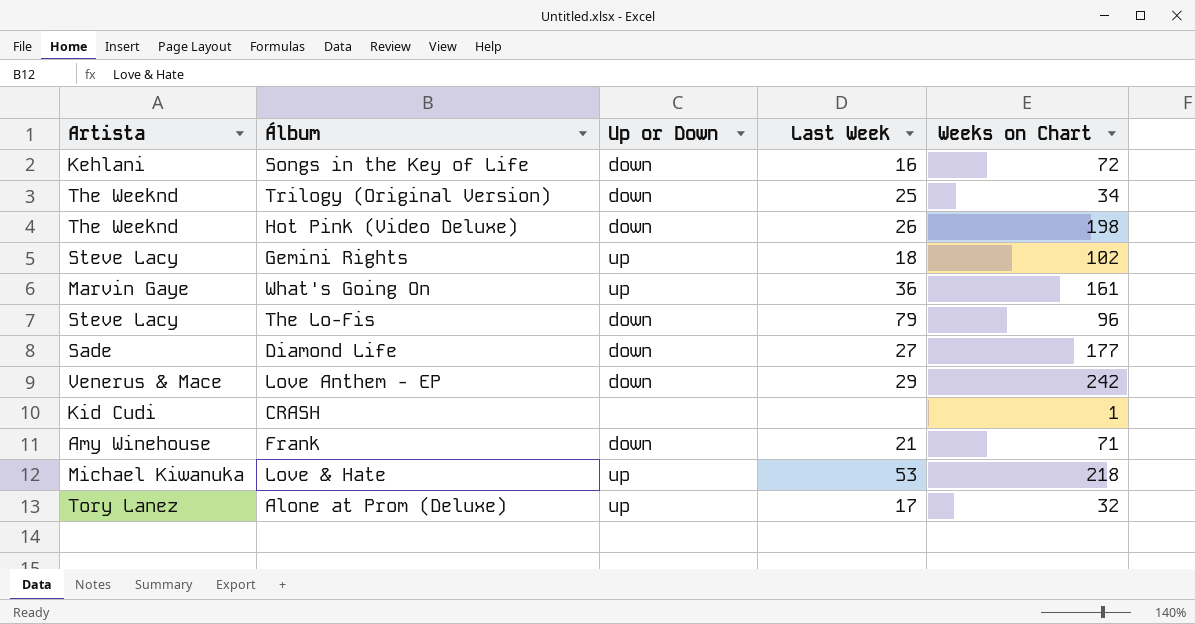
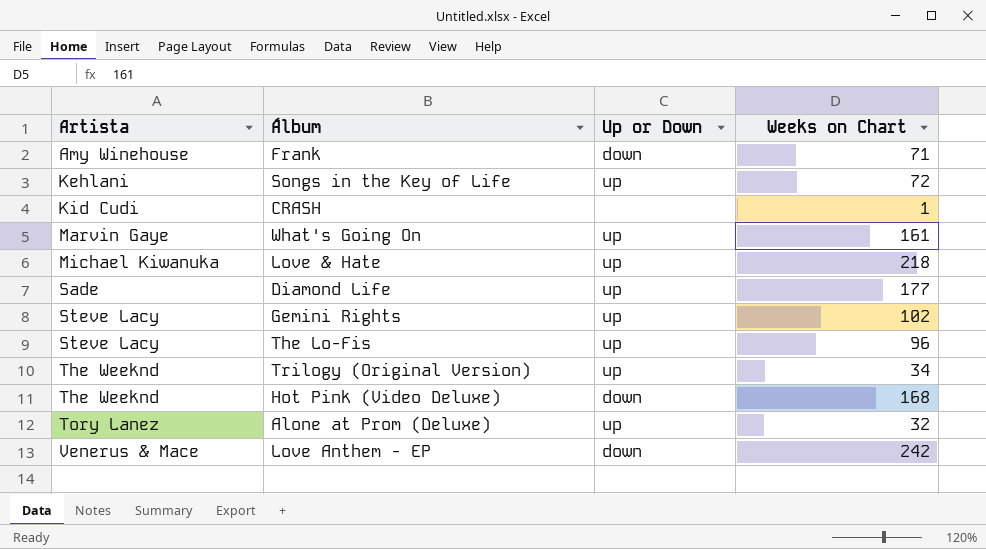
row order: none -> Artista ascending
column Last Week | position: 4 -> none
Songs in the Key of Life | Up or Down: down -> up
Diamond Life | Up or Down: down -> up
The Lo-Fis | Up or Down: down -> up
Trilogy (Original Version) | Up or Down: down -> up
Hot Pink (Video Deluxe) | Weeks on Chart: 198 -> 168

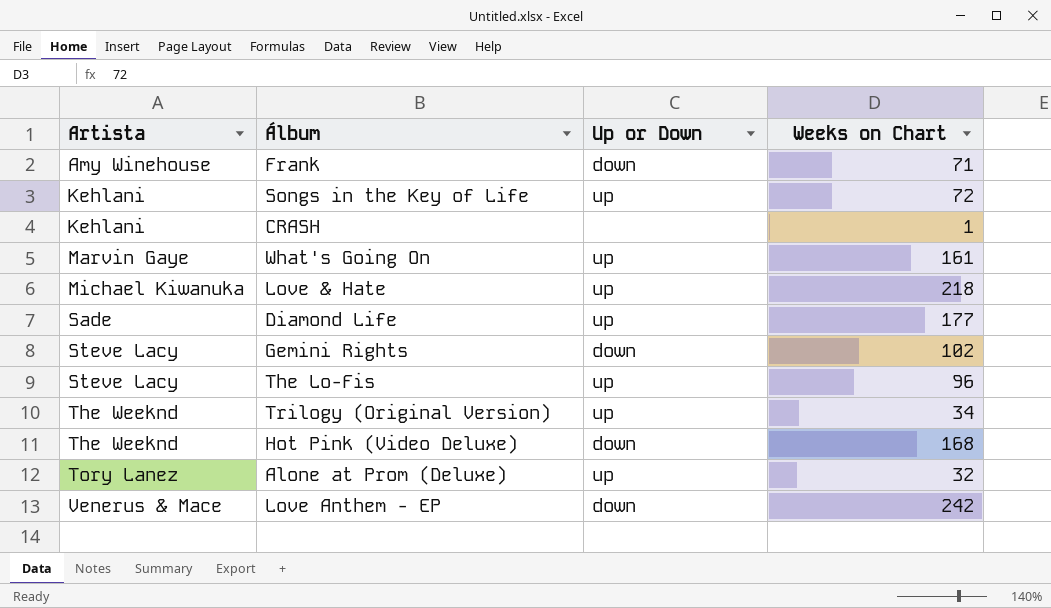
CRASH | Artista: Kid Cudi -> Kehlani
Gemini Rights | Up or Down: up -> down

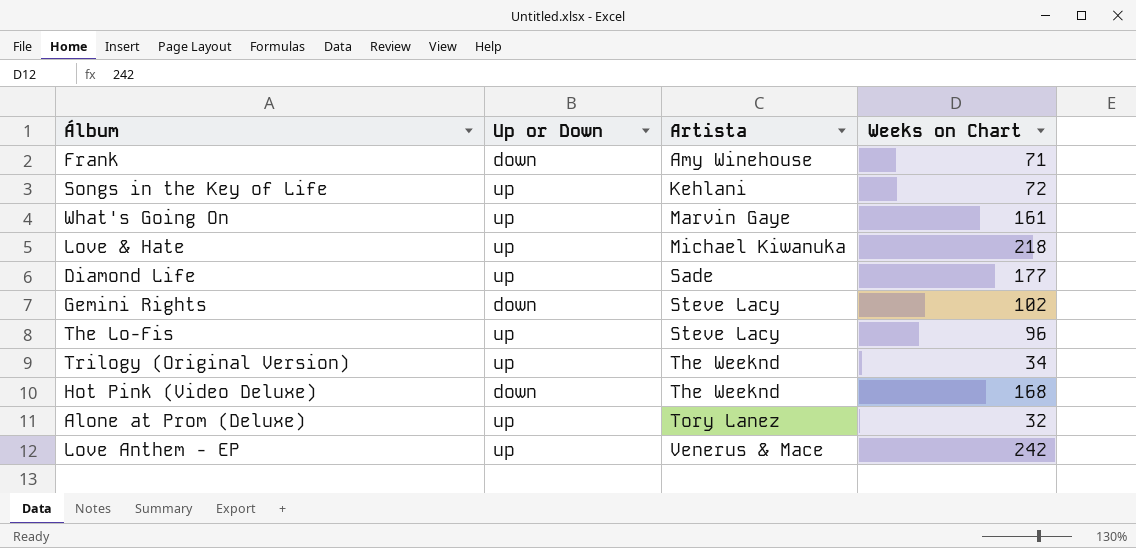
column Artista | position: 1 -> 3
row CRASH: Kehlani | none | 1 -> none
Love Anthem - EP | Up or Down: down -> up

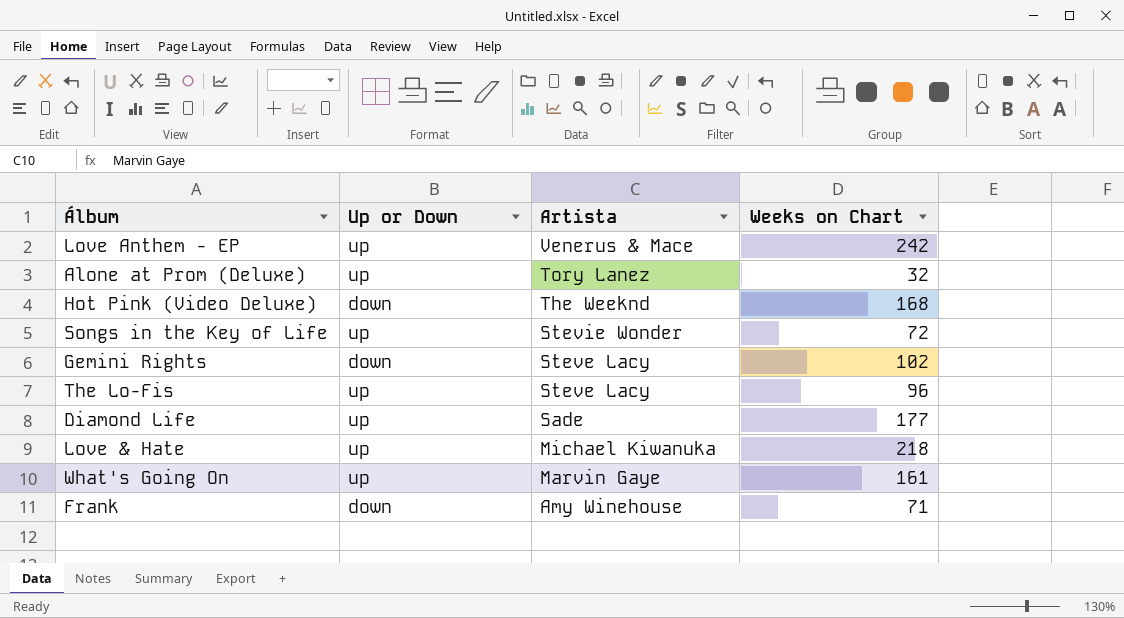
row order: Artista ascending -> Artista descending
row Trilogy (Original Version): up | The Weeknd | 34 -> none
Songs in the Key of Life | Artista: Kehlani -> Stevie Wonder

